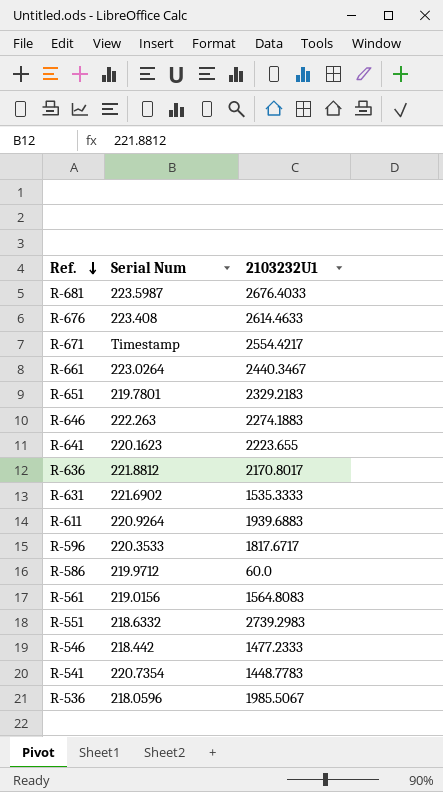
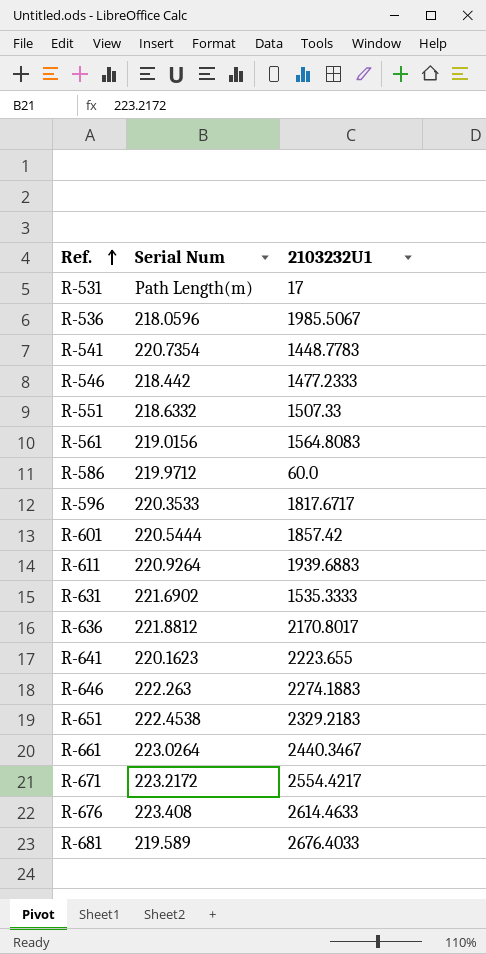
row order: Ref. descending -> Ref. ascending
row R-531: none -> Path Length(m) | 17
R-551 | 2103232U1: 2739.2983 -> 1507.33
row R-601: none -> 220.5444 | 1857.42
R-651 | Serial Num: 219.7801 -> 222.4538
R-671 | Serial Num: Timestamp -> 223.2172
R-681 | Serial Num: 223.5987 -> 219.589

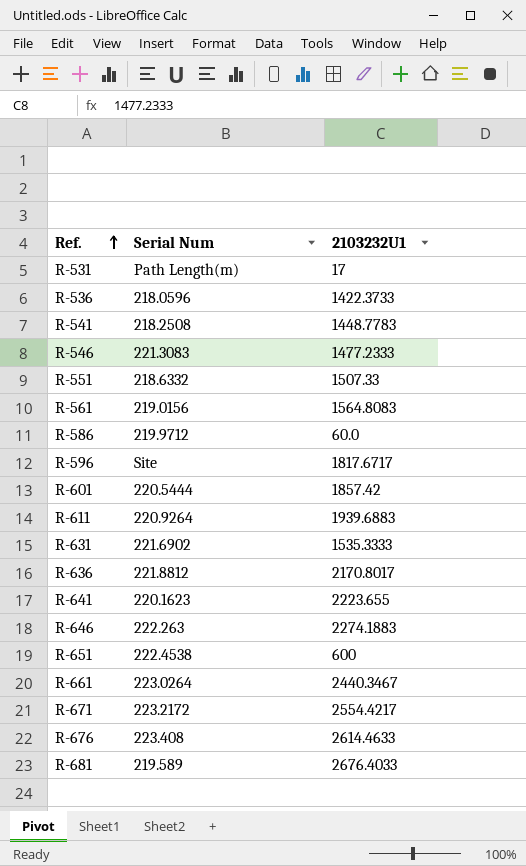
R-536 | 2103232U1: 1985.5067 -> 1422.3733
R-541 | Serial Num: 220.7354 -> 218.2508
R-546 | Serial Num: 218.442 -> 221.3083
R-596 | Serial Num: 220.3533 -> Site
R-651 | 2103232U1: 2329.2183 -> 600

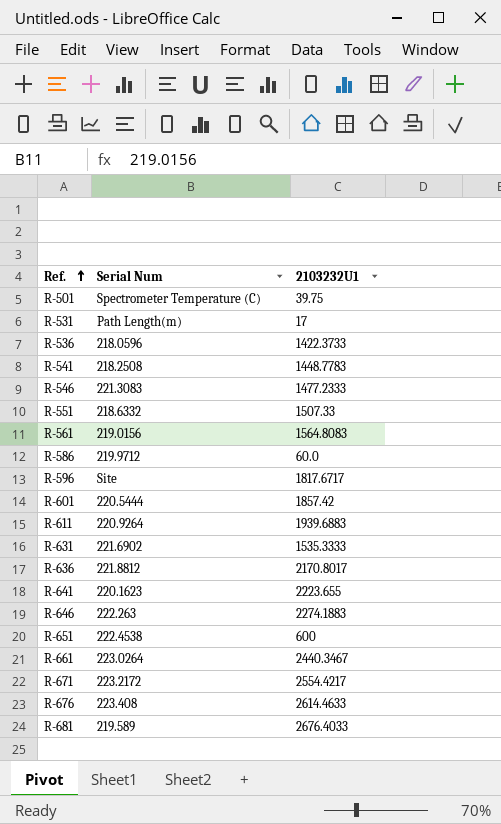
row R-501: none -> Spectrometer Temperature (C) | 39.75

